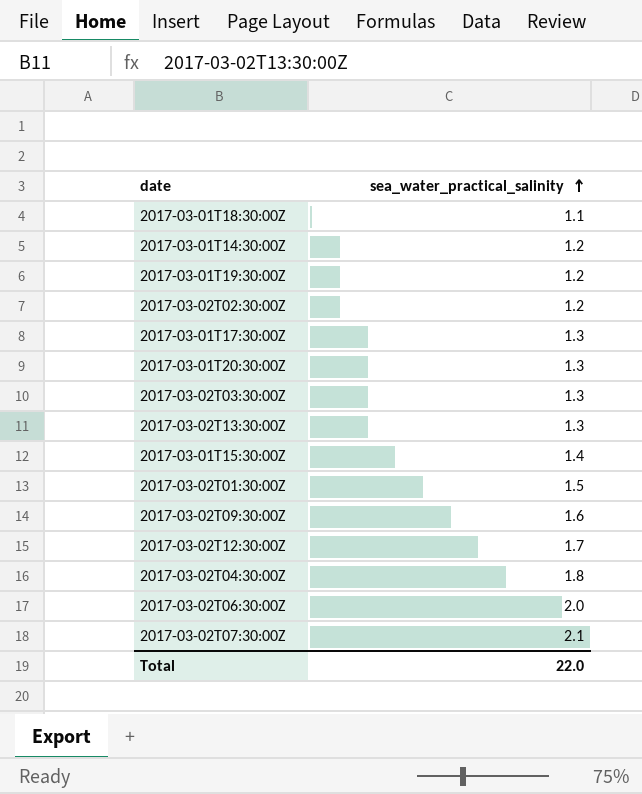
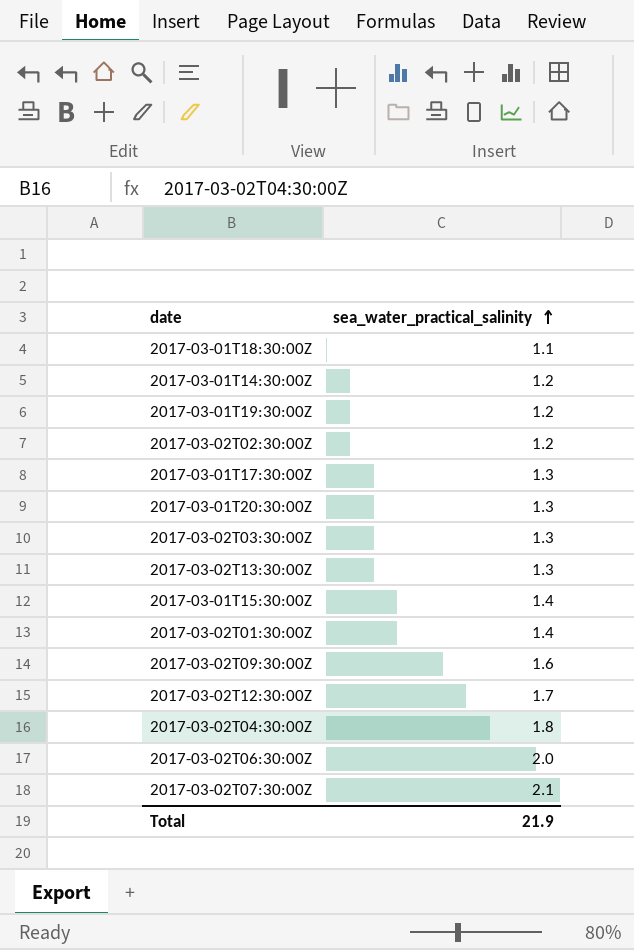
2017-03-02T01:30:00Z | sea_water_practical_salinity: 1.5 -> 1.4
Total | sea_water_practical_salinity: 22.0 -> 21.9

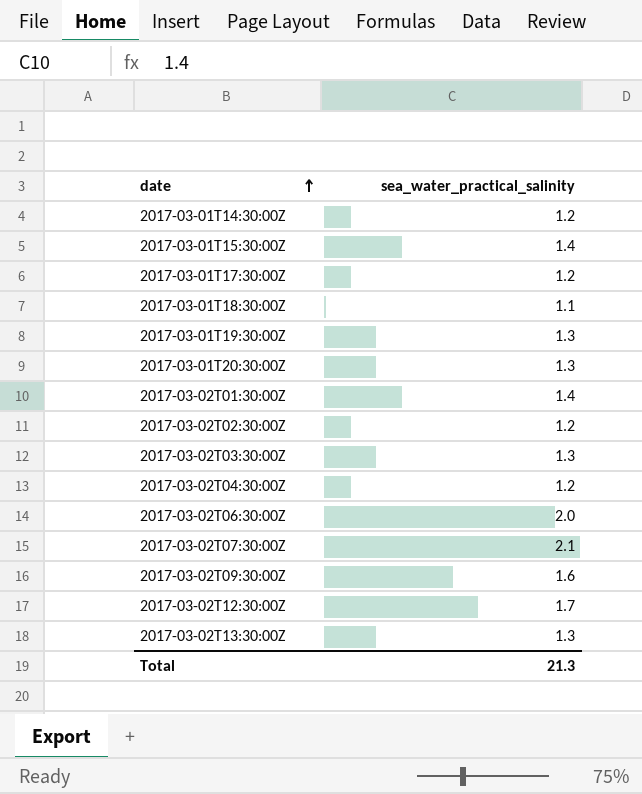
row order: sea_water_practical_salinity ascending -> date ascending
2017-03-01T17:30:00Z | sea_water_practical_salinity: 1.3 -> 1.2
2017-03-01T19:30:00Z | sea_water_practical_salinity: 1.2 -> 1.3
2017-03-02T04:30:00Z | sea_water_practical_salinity: 1.8 -> 1.2
Total | sea_water_practical_salinity: 21.9 -> 21.3

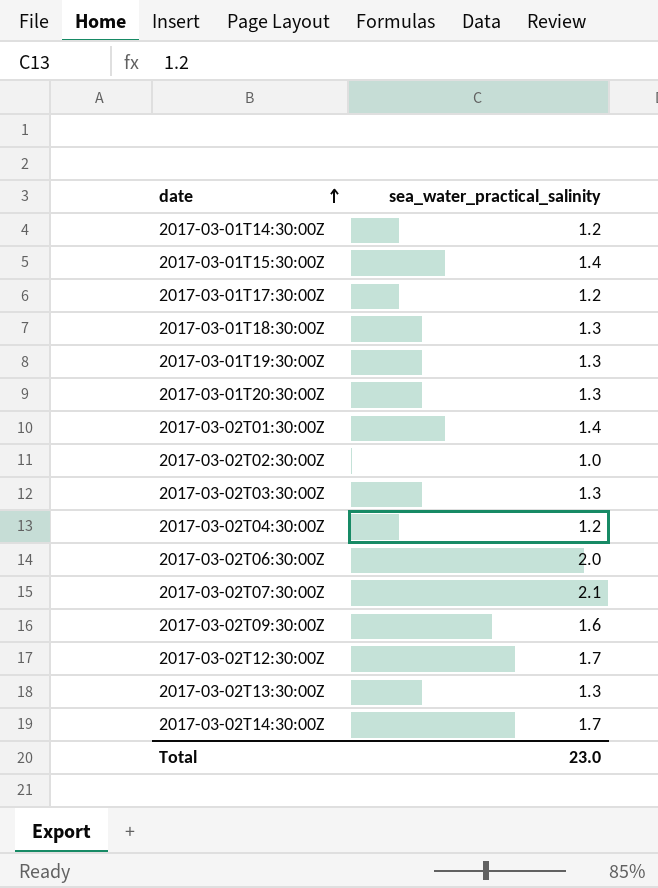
2017-03-01T18:30:00Z | sea_water_practical_salinity: 1.1 -> 1.3
2017-03-02T02:30:00Z | sea_water_practical_salinity: 1.2 -> 1.0
row 2017-03-02T14:30:00Z: none -> 1.7
Total | sea_water_practical_salinity: 21.3 -> 23.0

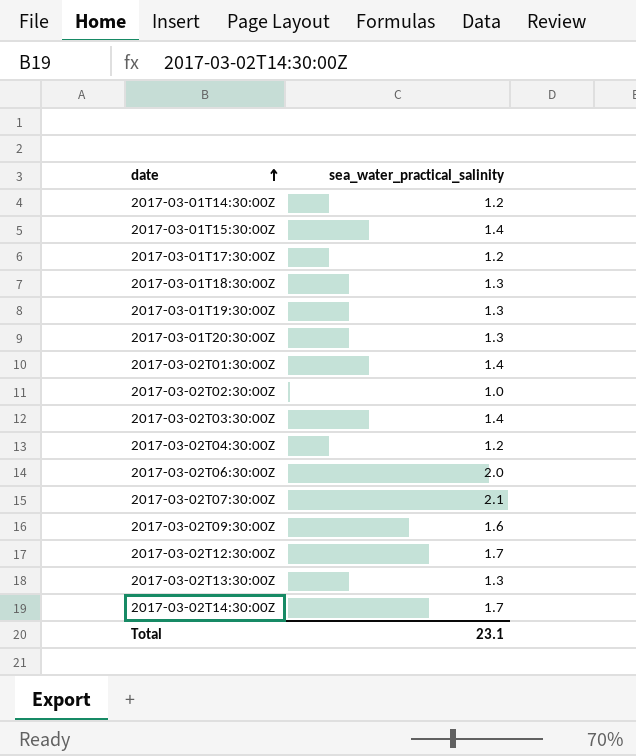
2017-03-02T03:30:00Z | sea_water_practical_salinity: 1.3 -> 1.4
Total | sea_water_practical_salinity: 23.0 -> 23.1

